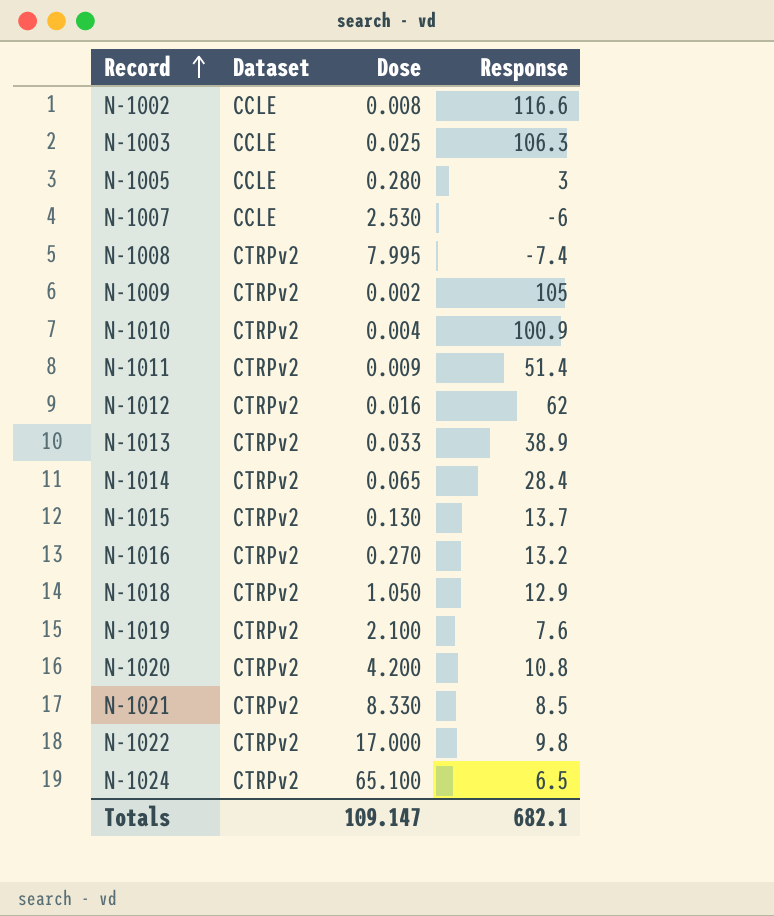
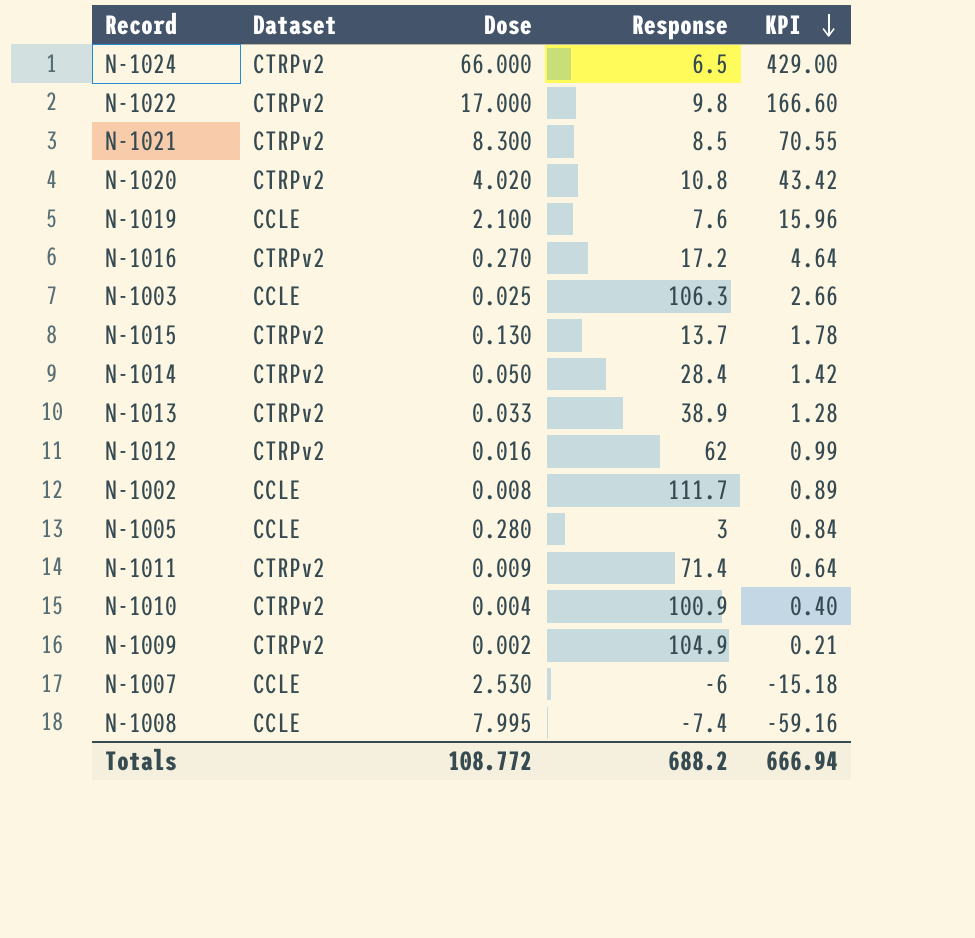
row order: Record ascending -> KPI descending
column KPI | formula: none -> [Dose] * [Response]
row N-1018: CTRPv2 | 1.050 | 12.9 -> none
N-1024 | Dose: 65.100 -> 66.000
N-1021 | Dose: 8.330 -> 8.300
N-1020 | Dose: 4.200 -> 4.020
N-1019 | Dataset: CTRPv2 -> CCLE
N-1016 | Response: 13.2 -> 17.2
N-1014 | Dose: 0.065 -> 0.050
N-1002 | Response: 116.6 -> 111.7
N-1011 | Response: 51.4 -> 71.4
N-1009 | Response: 105 -> 104.9
N-1008 | Dataset: CTRPv2 -> CCLE
Totals | Dose: 109.147 -> 108.772
Totals | Response: 682.1 -> 688.2

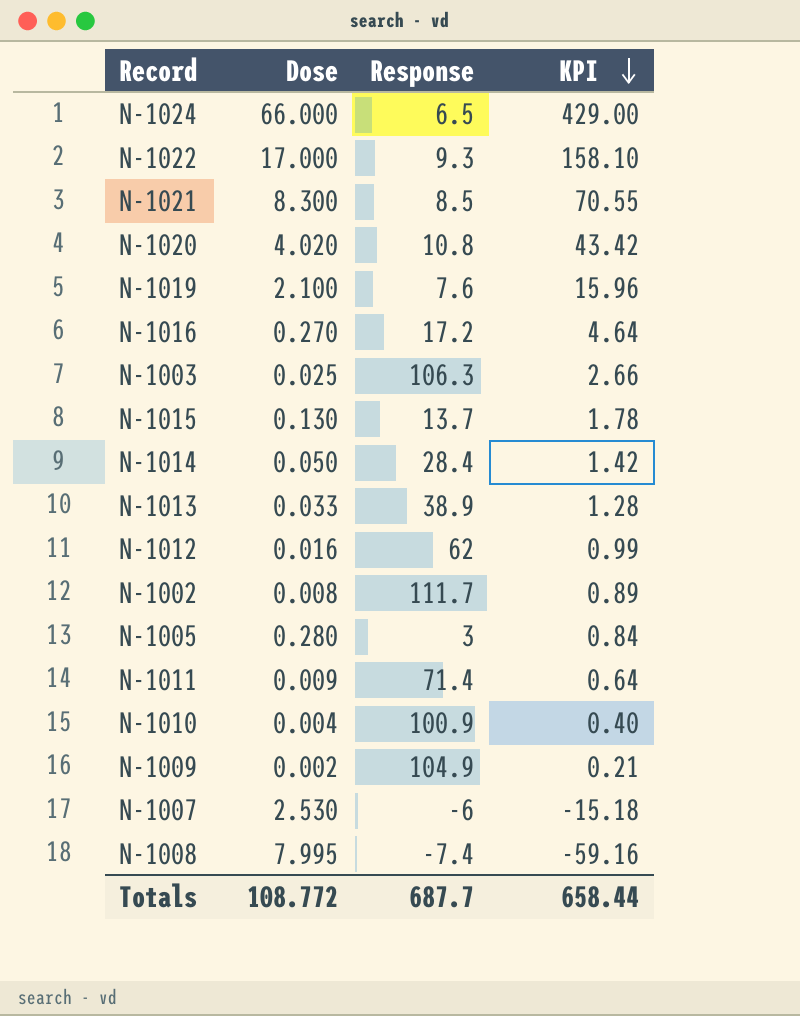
column Dataset | position: 2 -> none
N-1022 | Response: 9.8 -> 9.3
N-1022 | KPI: 166.60 -> 158.10
Totals | Response: 688.2 -> 687.7
Totals | KPI: 666.94 -> 658.44

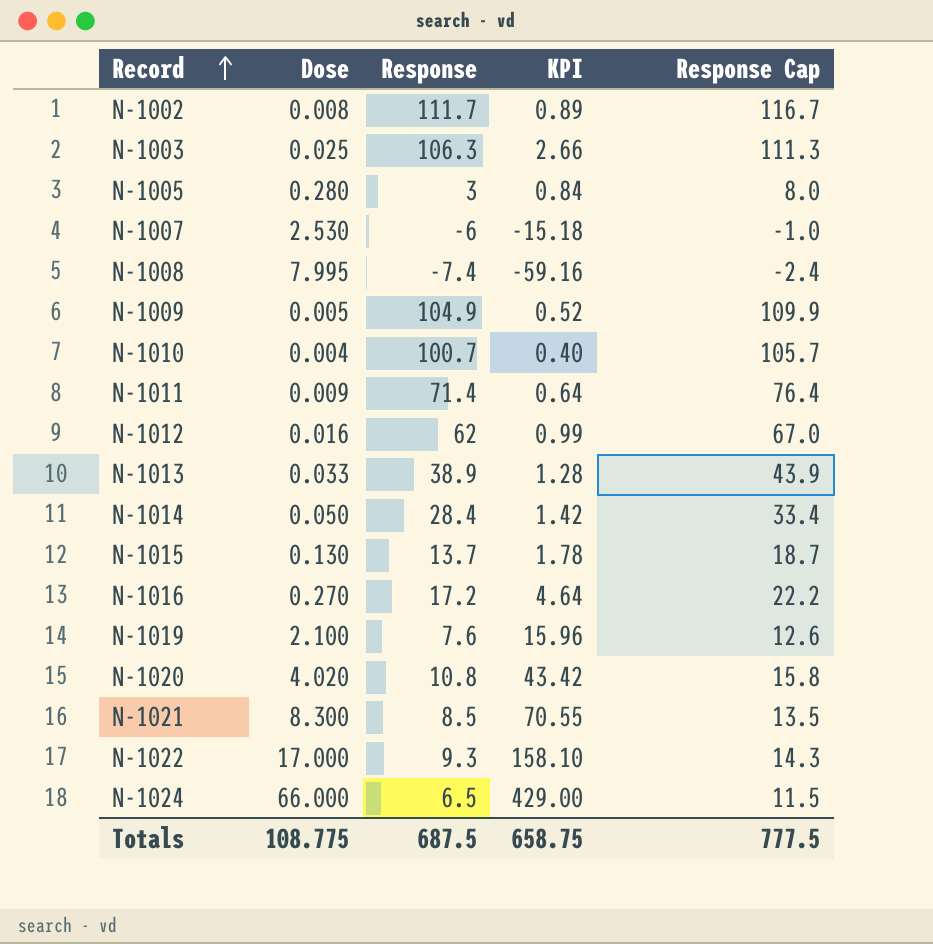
row order: KPI descending -> Record ascending
column Response Cap | formula: none -> [Response] + 5
N-1009 | Dose: 0.002 -> 0.005
N-1009 | KPI: 0.21 -> 0.52
N-1010 | Response: 100.9 -> 100.7
Totals | Dose: 108.772 -> 108.775
Totals | Response: 687.7 -> 687.5
Totals | KPI: 658.44 -> 658.75

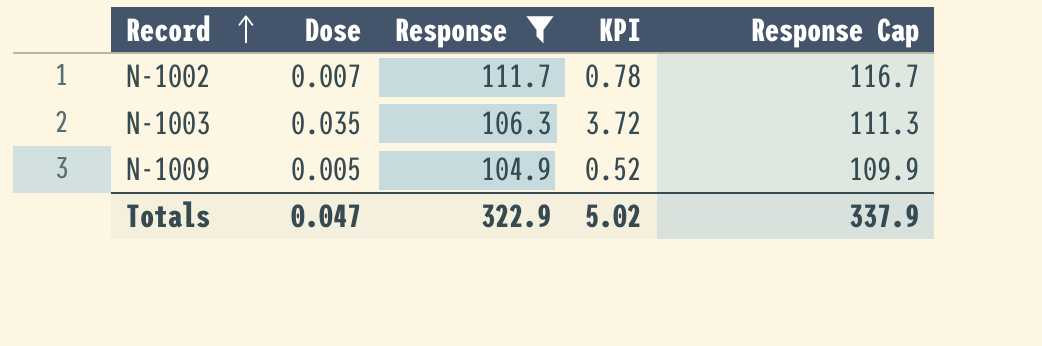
filter: none -> Response >= 104.9
N-1002 | Dose: 0.008 -> 0.007
N-1002 | KPI: 0.89 -> 0.78
N-1003 | Dose: 0.025 -> 0.035
N-1003 | KPI: 2.66 -> 3.72
Totals | Dose: 108.775 -> 0.047
Totals | Response: 687.5 -> 322.9
Totals | KPI: 658.75 -> 5.02
Totals | Response Cap: 777.5 -> 337.9

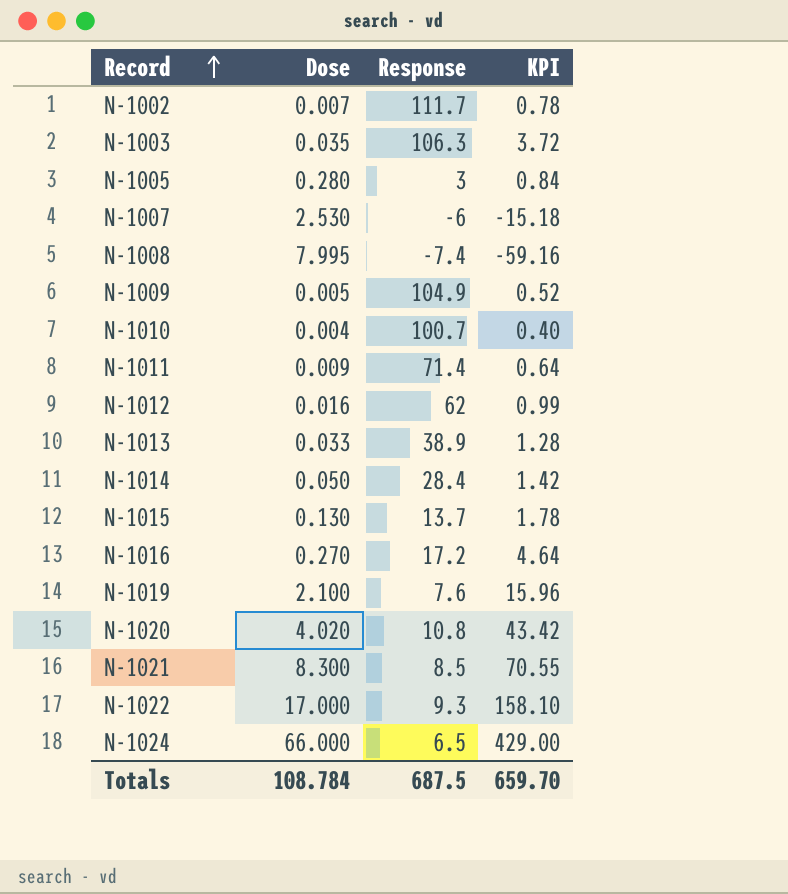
filter: Response >= 104.9 -> none
column Response Cap | formula: [Response] + 5 -> none
Totals | Dose: 0.047 -> 108.784
Totals | Response: 322.9 -> 687.5
Totals | KPI: 5.02 -> 659.70

